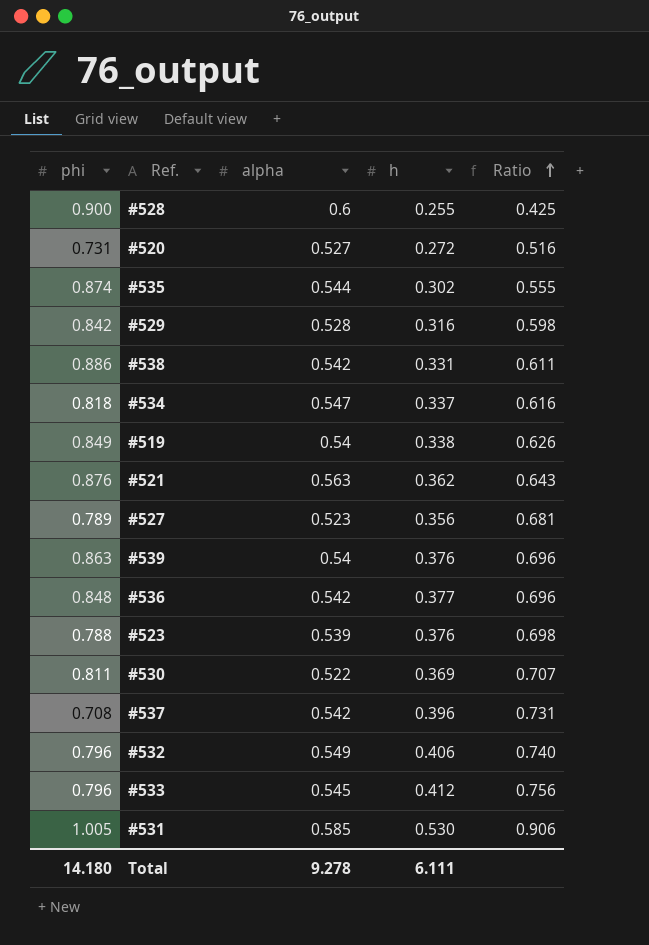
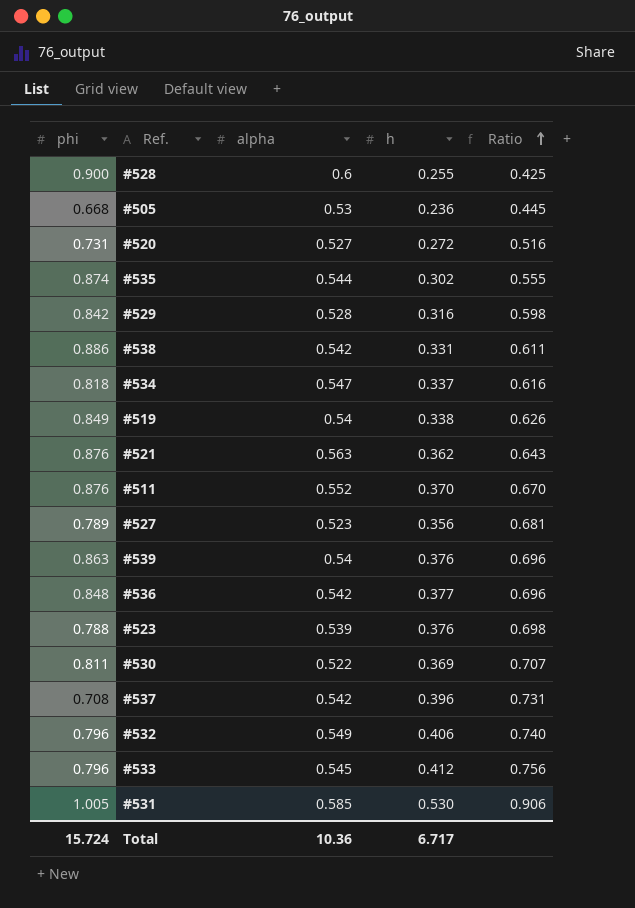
row #505: none -> 0.668 | 0.53 | 0.236 | 0.445
row #511: none -> 0.876 | 0.552 | 0.370 | 0.670
Total | phi: 14.180 -> 15.724
Total | alpha: 9.278 -> 10.36
Total | h: 6.111 -> 6.717

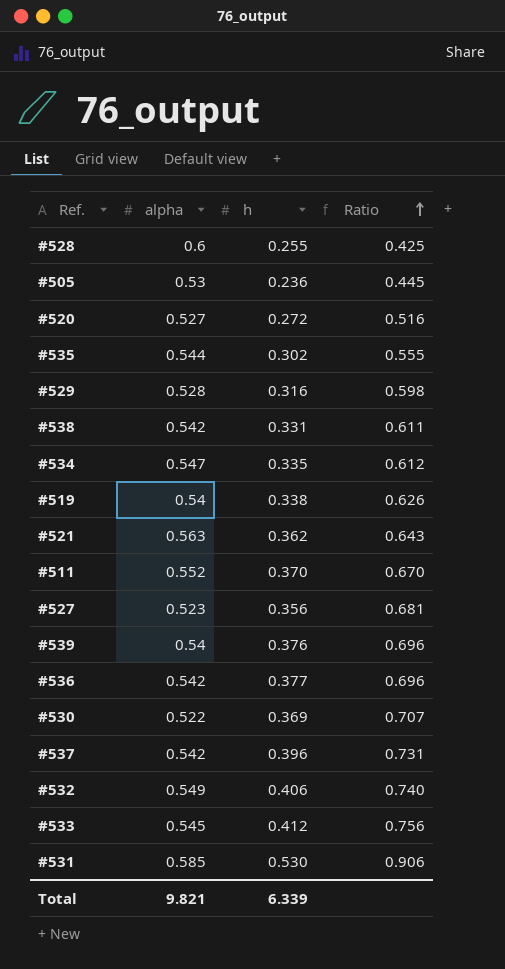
column phi | position: 1 -> none
row #523: 0.788 | 0.539 | 0.376 | 0.698 -> none
#534 | h: 0.337 -> 0.335
#534 | Ratio: 0.616 -> 0.612
Total | alpha: 10.36 -> 9.821
Total | h: 6.717 -> 6.339

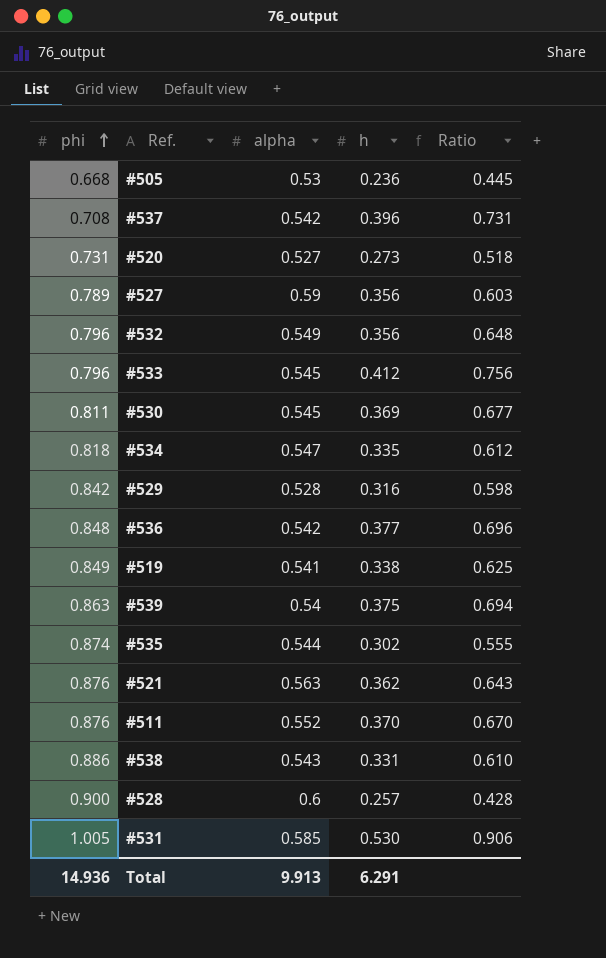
row order: Ratio ascending -> phi ascending
column phi | position: none -> 1
#520 | h: 0.272 -> 0.273
#520 | Ratio: 0.516 -> 0.518
#527 | alpha: 0.523 -> 0.59
#527 | Ratio: 0.681 -> 0.603
#532 | h: 0.406 -> 0.356
#532 | Ratio: 0.740 -> 0.648
#530 | alpha: 0.522 -> 0.545
#530 | Ratio: 0.707 -> 0.677
#519 | alpha: 0.54 -> 0.541
#519 | Ratio: 0.626 -> 0.625
#539 | h: 0.376 -> 0.375
#539 | Ratio: 0.696 -> 0.694
#538 | alpha: 0.542 -> 0.543
#538 | Ratio: 0.611 -> 0.610
#528 | h: 0.255 -> 0.257
#528 | Ratio: 0.425 -> 0.428
Total | alpha: 9.821 -> 9.913
Total | h: 6.339 -> 6.291

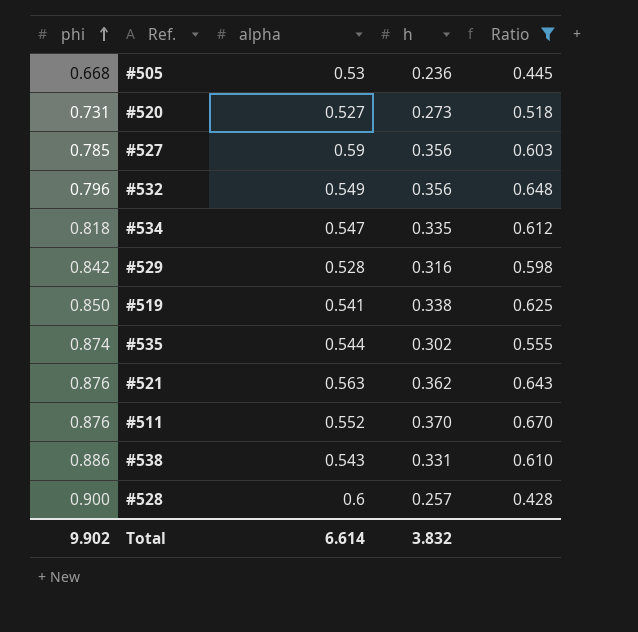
filter: none -> Ratio <= 0.670
#527 | phi: 0.789 -> 0.785
#519 | phi: 0.849 -> 0.850
Total | phi: 14.936 -> 9.902
Total | alpha: 9.913 -> 6.614
Total | h: 6.291 -> 3.832

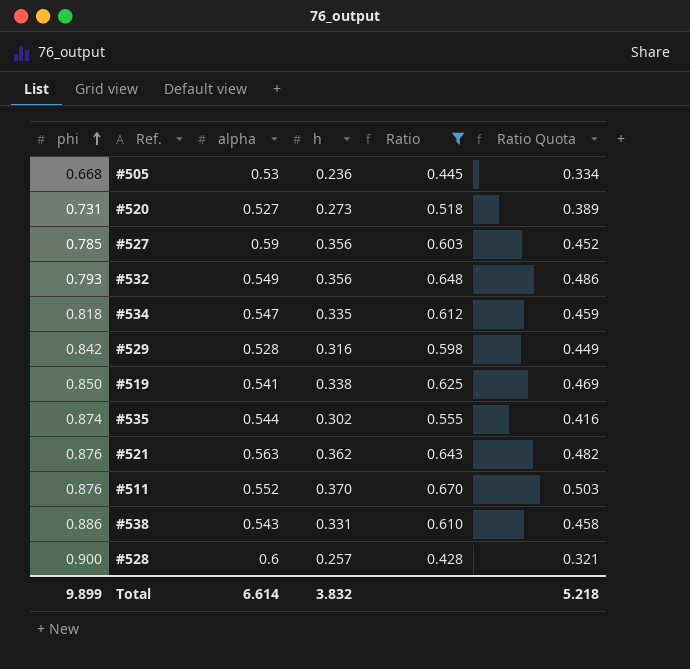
column Ratio Quota | formula: none -> [Ratio] * 0.75
#532 | phi: 0.796 -> 0.793
Total | phi: 9.902 -> 9.899

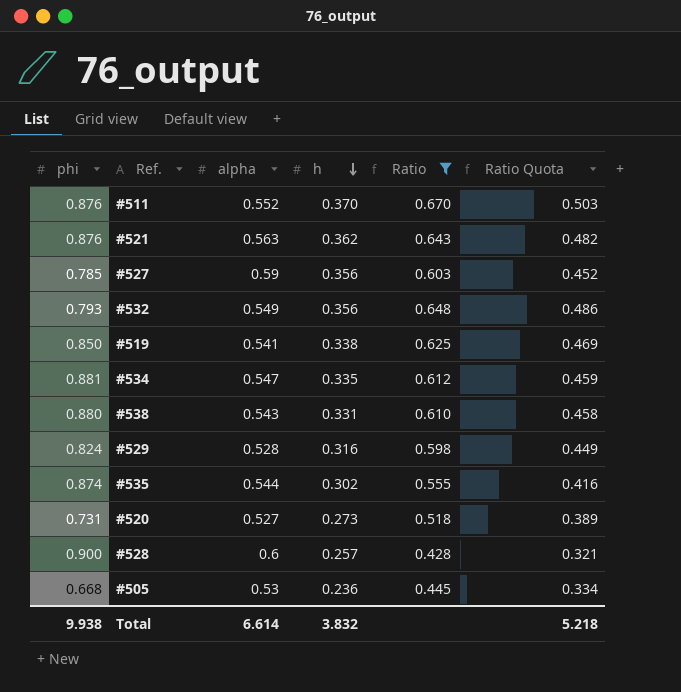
row order: phi ascending -> h descending
#534 | phi: 0.818 -> 0.881
#538 | phi: 0.886 -> 0.880
#529 | phi: 0.842 -> 0.824
Total | phi: 9.899 -> 9.938

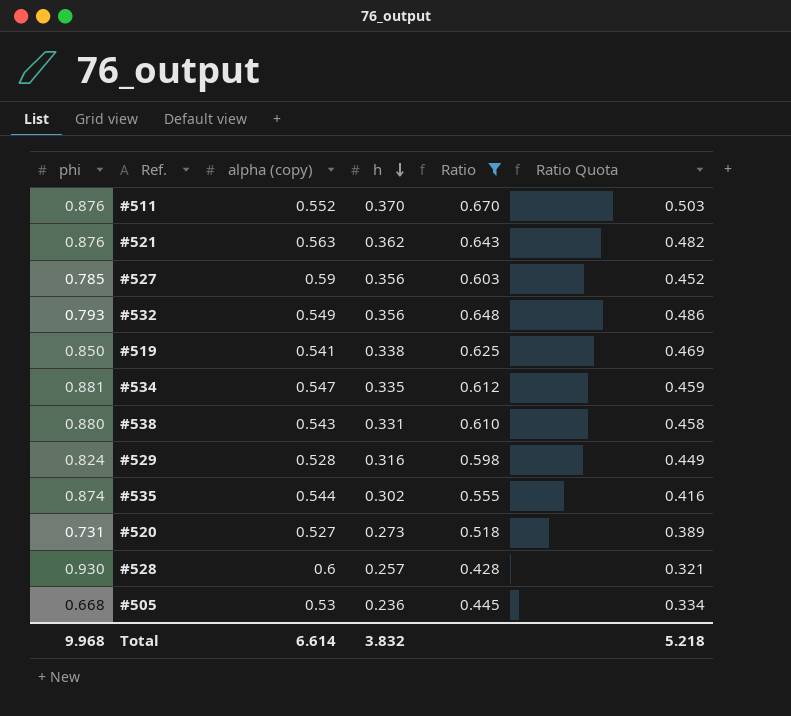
column name: alpha -> alpha (copy)
#528 | phi: 0.900 -> 0.930
Total | phi: 9.938 -> 9.968

